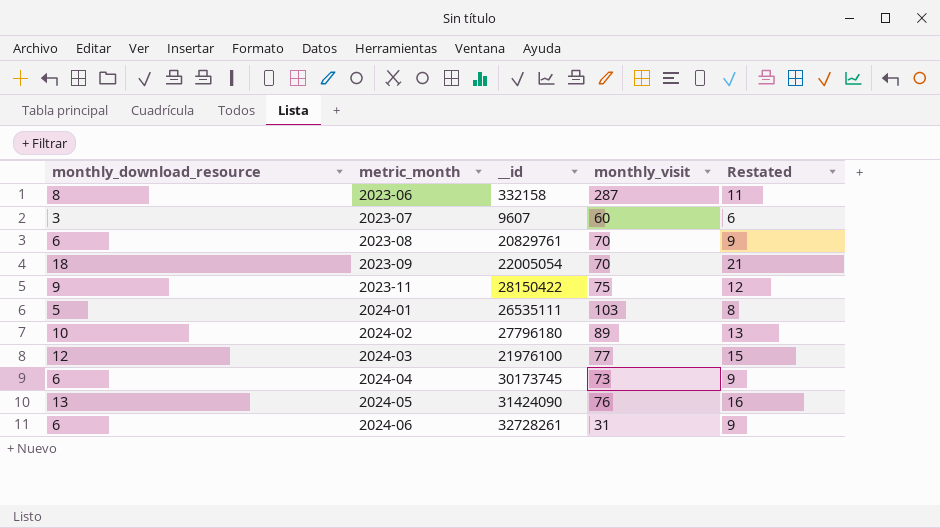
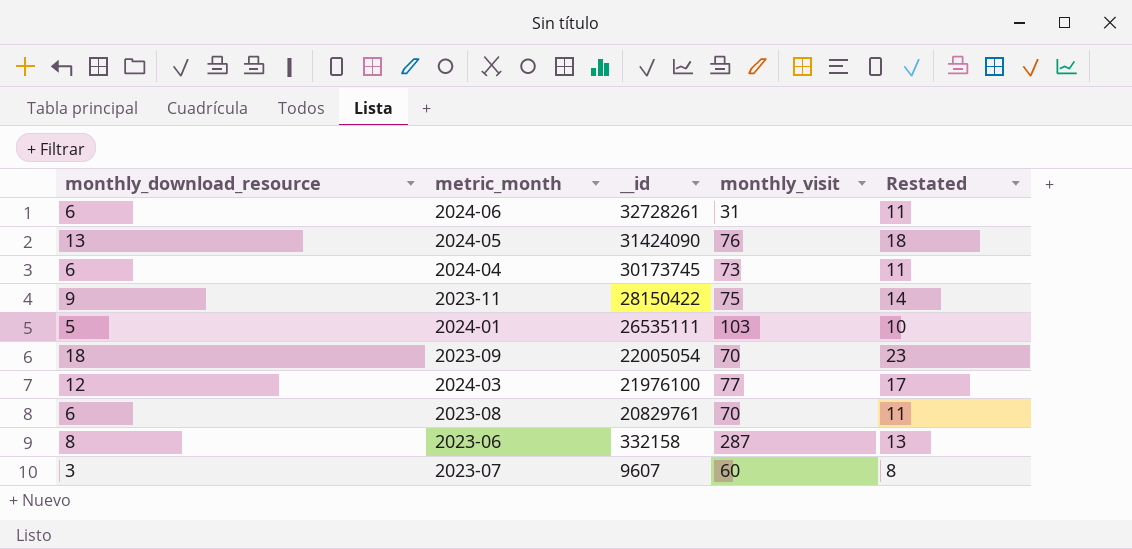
row order: metric_month ascending -> __id descending
column Restated | formula: [monthly_download_resource] + 3 -> [monthly_download_resource] + 5
row 2024-02: 10 | 27796180 | 89 | 13 -> none

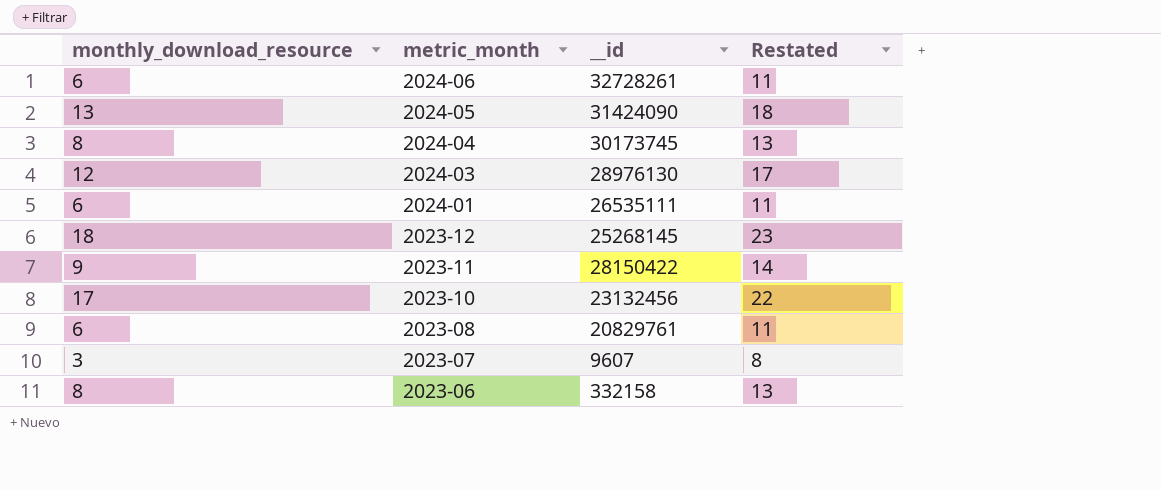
row order: __id descending -> metric_month descending
column monthly_visit | position: 4 -> none
row 2023-09: 18 | 22005054 | 70 | 23 -> none
2024-04 | monthly_download_resource: 6 -> 8
2024-04 | Restated: 11 -> 13
2024-03 | __id: 21976100 -> 28976130
2024-01 | monthly_download_resource: 5 -> 6
2024-01 | Restated: 10 -> 11
row 2023-12: none -> 18 | 25268145 | 23
row 2023-10: none -> 17 | 23132456 | 22

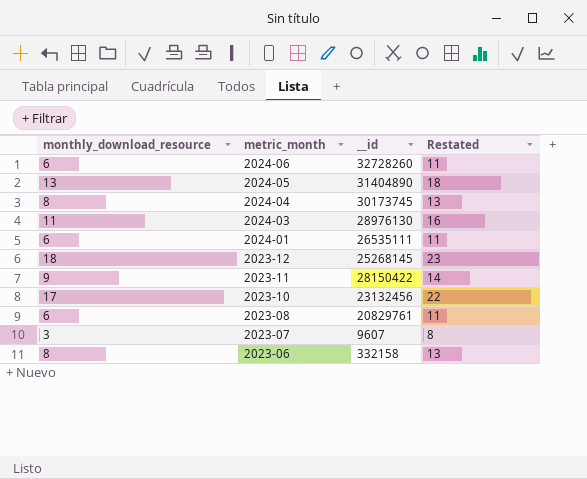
2024-06 | __id: 32728261 -> 32728260
2024-05 | __id: 31424090 -> 31404890
2024-03 | monthly_download_resource: 12 -> 11
2024-03 | Restated: 17 -> 16

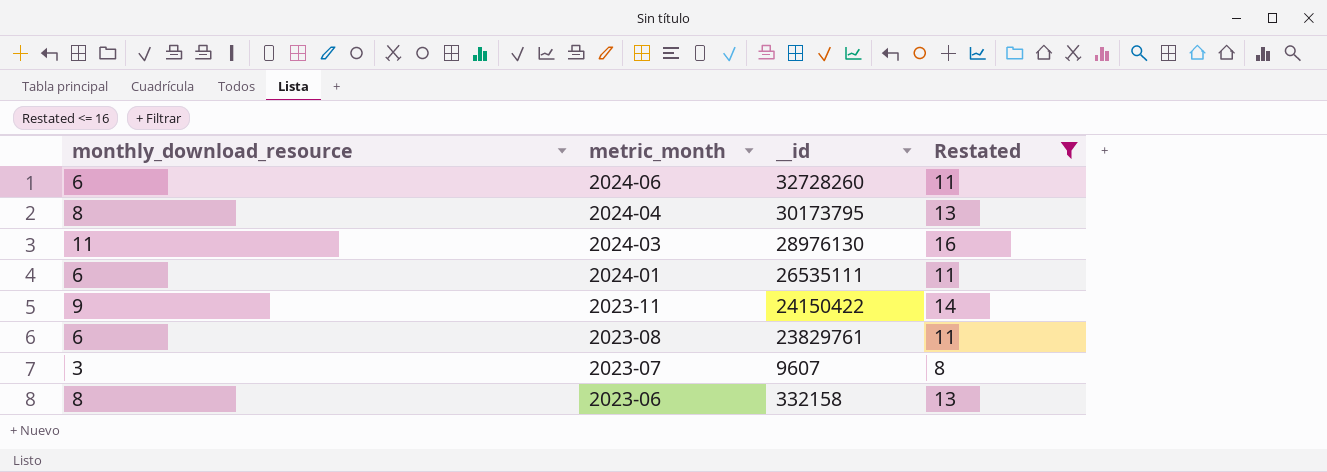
filter: none -> Restated <= 16
2024-04 | __id: 30173745 -> 30173795
2023-11 | __id: 28150422 -> 24150422
2023-08 | __id: 20829761 -> 23829761

